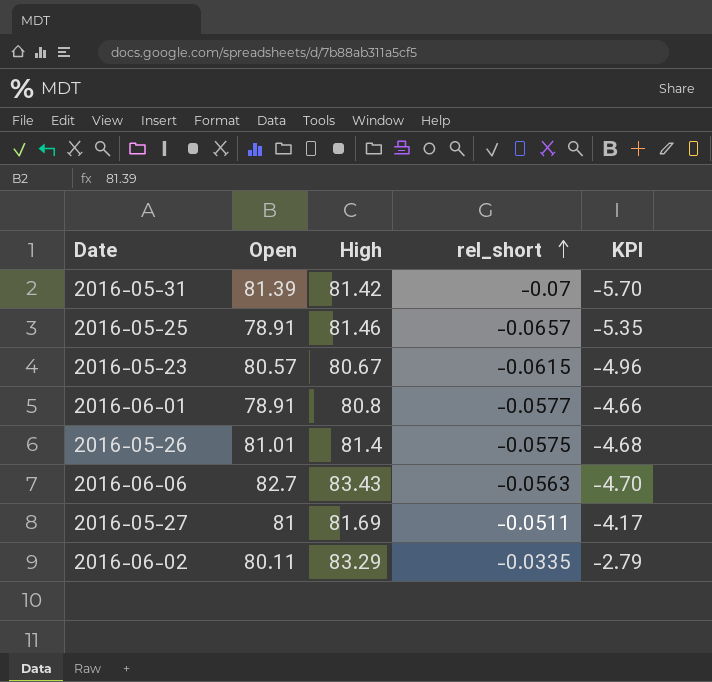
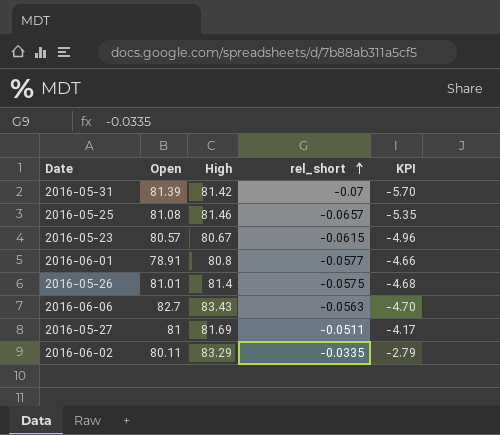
2016-05-25 | Open: 78.91 -> 81.08

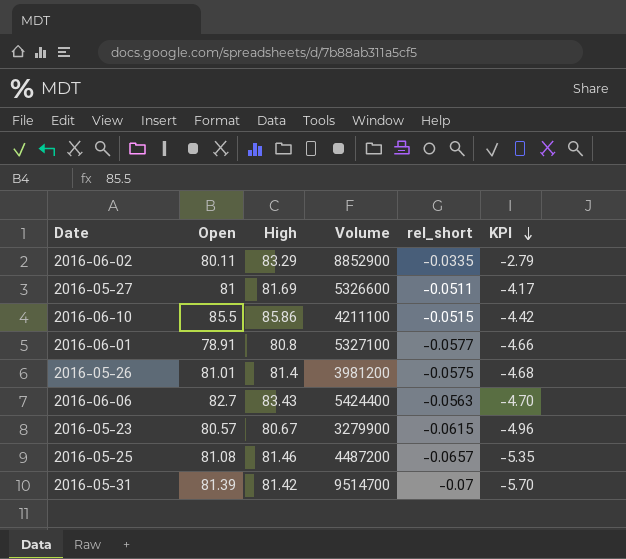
row order: rel_short ascending -> KPI descending
column Volume | position: none -> 4
row 2016-06-10: none -> 85.5 | 85.86 | 4211100 | -0.0515 | -4.42

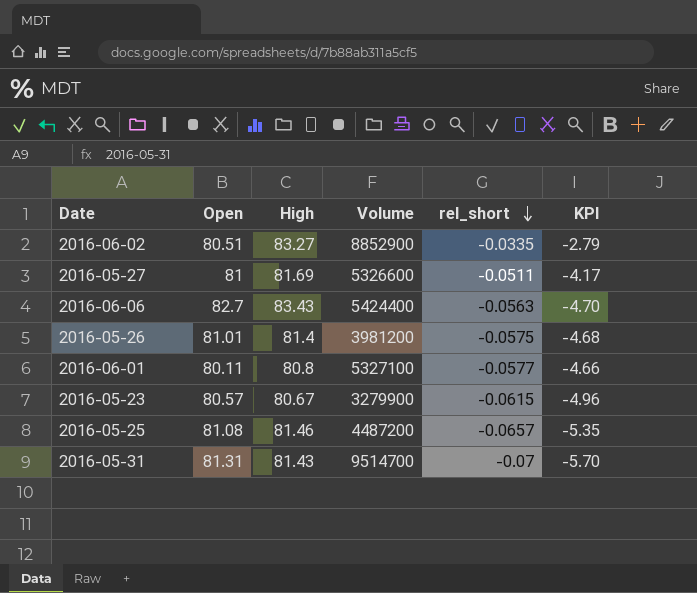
row order: KPI descending -> rel_short descending
row 2016-06-10: 85.5 | 85.86 | 4211100 | -0.0515 | -4.42 -> none
2016-06-02 | Open: 80.11 -> 80.51
2016-06-02 | High: 83.29 -> 83.27
2016-06-01 | Open: 78.91 -> 80.11
2016-05-31 | Open: 81.39 -> 81.31
2016-05-31 | High: 81.42 -> 81.43

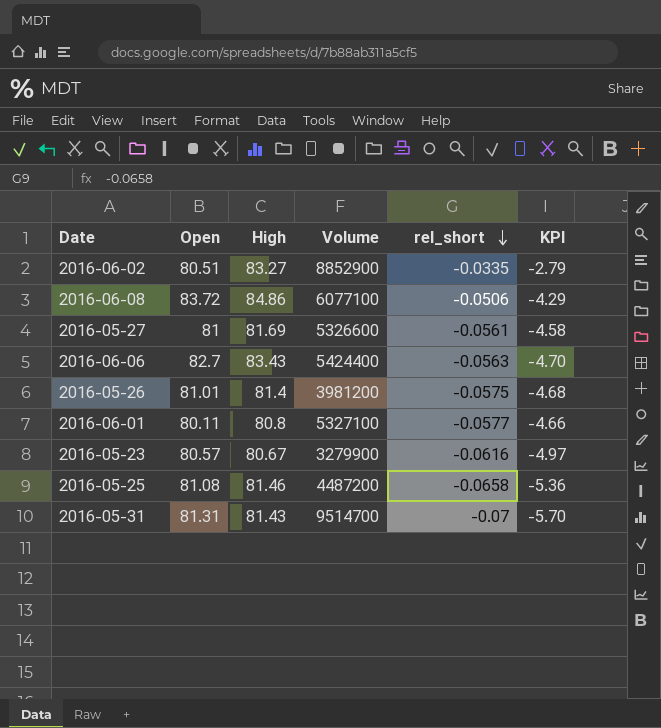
row 2016-06-08: none -> 83.72 | 84.86 | 6077100 | -0.0506 | -4.29
2016-05-27 | rel_short: -0.0511 -> -0.0561
2016-05-27 | KPI: -4.17 -> -4.58
2016-05-23 | rel_short: -0.0615 -> -0.0616
2016-05-23 | KPI: -4.96 -> -4.97
2016-05-25 | rel_short: -0.0657 -> -0.0658
2016-05-25 | KPI: -5.35 -> -5.36

